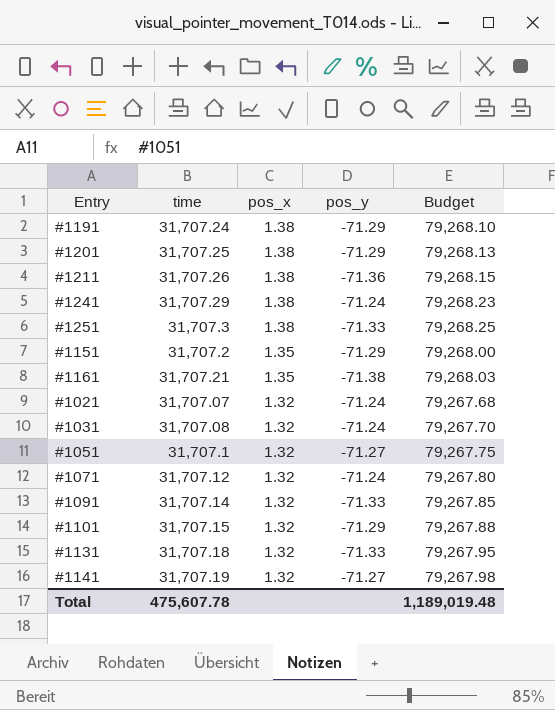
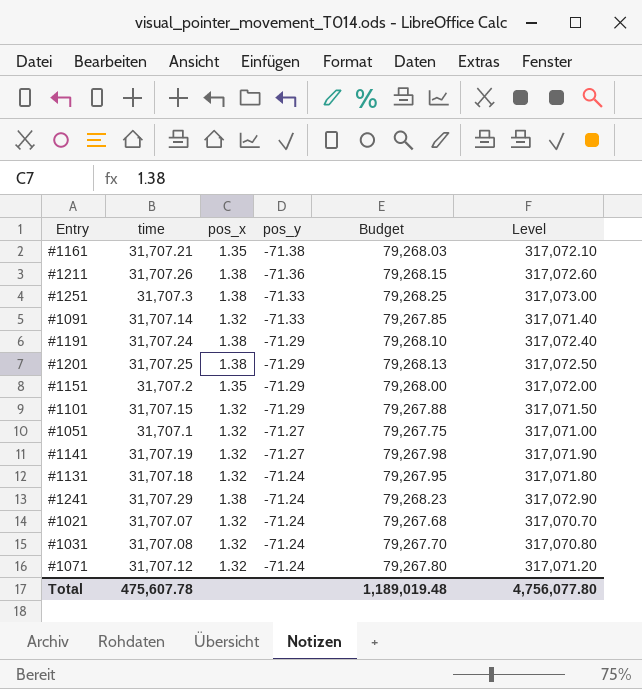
row order: pos_x descending -> pos_y ascending
column Level | formula: none -> [time] * 10
#1131 | pos_y: -71.33 -> -71.24

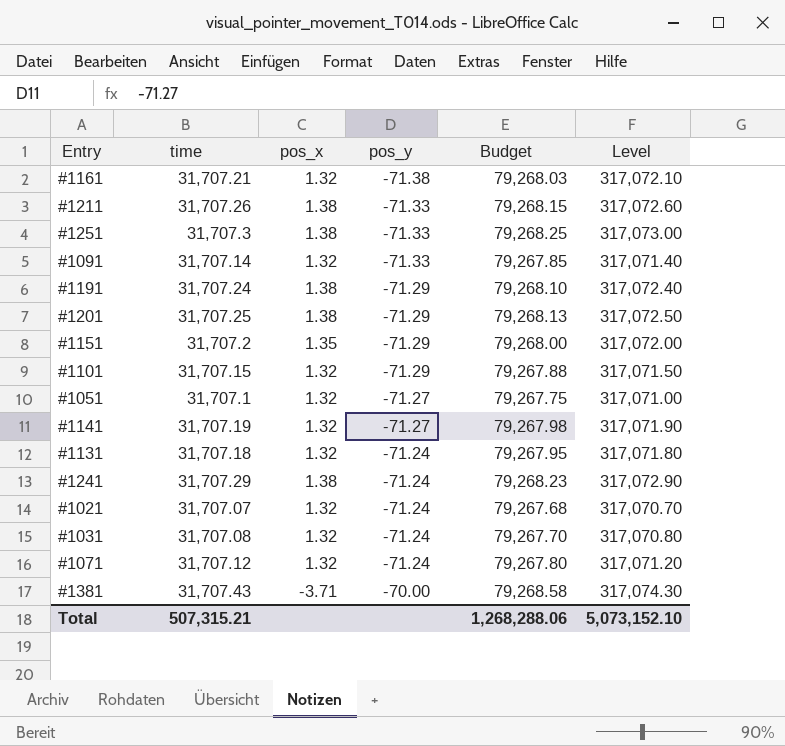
#1161 | pos_x: 1.35 -> 1.32
#1211 | pos_y: -71.36 -> -71.33
row #1381: none -> 31,707.43 | -3.71 | -70.00 | 79,268.58 | 317,074.30
Total | time: 475,607.78 -> 507,315.21
Total | Budget: 1,189,019.48 -> 1,268,288.06
Total | Level: 4,756,077.80 -> 5,073,152.10

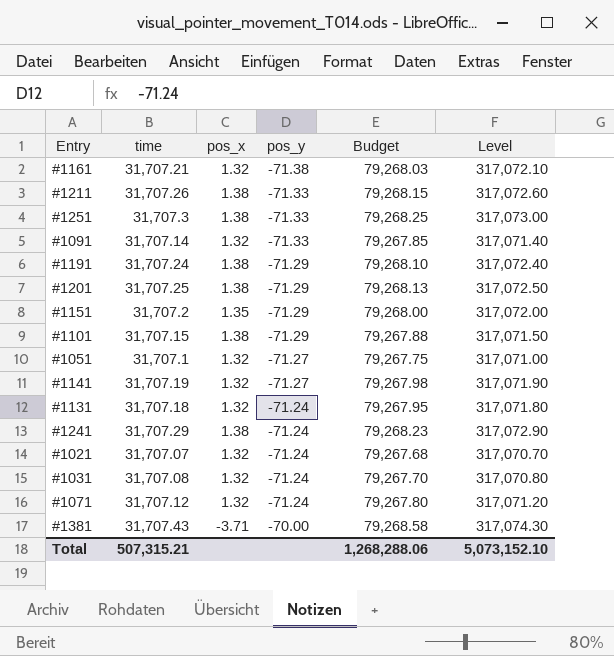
#1101 | pos_x: 1.32 -> 1.38

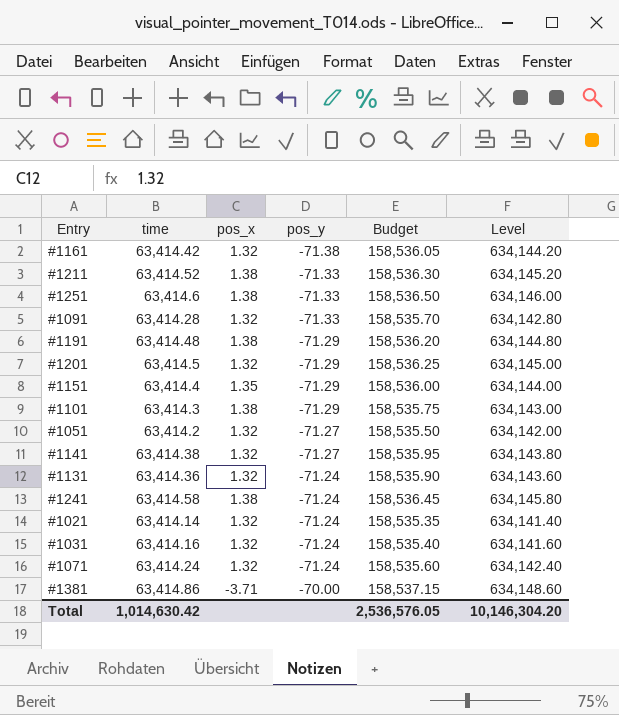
#1161 | time: 31,707.21 -> 63,414.42
#1161 | Budget: 79,268.03 -> 158,536.05
#1161 | Level: 317,072.10 -> 634,144.20
#1211 | time: 31,707.26 -> 63,414.52
#1211 | Budget: 79,268.15 -> 158,536.30
#1211 | Level: 317,072.60 -> 634,145.20
#1251 | time: 31,707.3 -> 63,414.6
#1251 | Budget: 79,268.25 -> 158,536.50
#1251 | Level: 317,073.00 -> 634,146.00
#1091 | time: 31,707.14 -> 63,414.28
#1091 | Budget: 79,267.85 -> 158,535.70
#1091 | Level: 317,071.40 -> 634,142.80
#1191 | time: 31,707.24 -> 63,414.48
#1191 | Budget: 79,268.10 -> 158,536.20
#1191 | Level: 317,072.40 -> 634,144.80
#1201 | time: 31,707.25 -> 63,414.5
#1201 | pos_x: 1.38 -> 1.32
#1201 | Budget: 79,268.13 -> 158,536.25
#1201 | Level: 317,072.50 -> 634,145.00
#1151 | time: 31,707.2 -> 63,414.4
#1151 | Budget: 79,268.00 -> 158,536.00
#1151 | Level: 317,072.00 -> 634,144.00
#1101 | time: 31,707.15 -> 63,414.3
#1101 | Budget: 79,267.88 -> 158,535.75
#1101 | Level: 317,071.50 -> 634,143.00
#1051 | time: 31,707.1 -> 63,414.2
#1051 | Budget: 79,267.75 -> 158,535.50
#1051 | Level: 317,071.00 -> 634,142.00
#1141 | time: 31,707.19 -> 63,414.38
#1141 | Budget: 79,267.98 -> 158,535.95
#1141 | Level: 317,071.90 -> 634,143.80
#1131 | time: 31,707.18 -> 63,414.36
#1131 | Budget: 79,267.95 -> 158,535.90
#1131 | Level: 317,071.80 -> 634,143.60
#1241 | time: 31,707.29 -> 63,414.58
#1241 | Budget: 79,268.23 -> 158,536.45
#1241 | Level: 317,072.90 -> 634,145.80
#1021 | time: 31,707.07 -> 63,414.14
#1021 | Budget: 79,267.68 -> 158,535.35
#1021 | Level: 317,070.70 -> 634,141.40
#1031 | time: 31,707.08 -> 63,414.16
#1031 | Budget: 79,267.70 -> 158,535.40
#1031 | Level: 317,070.80 -> 634,141.60
#1071 | time: 31,707.12 -> 63,414.24
#1071 | Budget: 79,267.80 -> 158,535.60
#1071 | Level: 317,071.20 -> 634,142.40
#1381 | time: 31,707.43 -> 63,414.86
#1381 | Budget: 79,268.58 -> 158,537.15
#1381 | Level: 317,074.30 -> 634,148.60
Total | time: 507,315.21 -> 1,014,630.42
Total | Budget: 1,268,288.06 -> 2,536,576.05
Total | Level: 5,073,152.10 -> 10,146,304.20

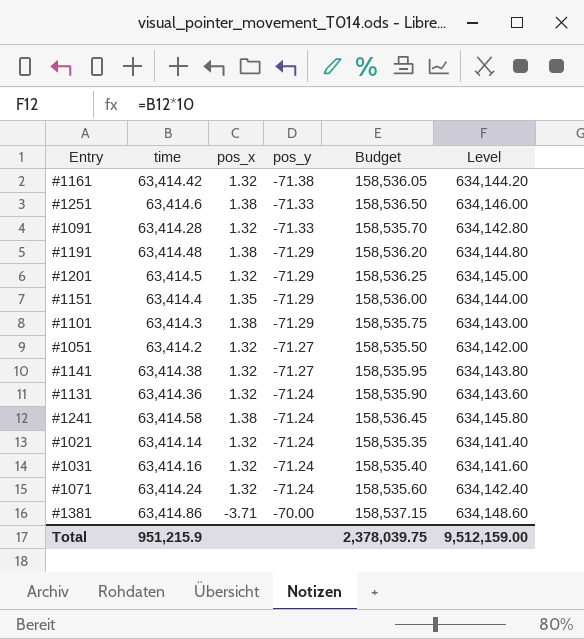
row #1211: 63,414.52 | 1.38 | -71.33 | 158,536.30 | 634,145.20 -> none
Total | time: 1,014,630.42 -> 951,215.9
Total | Budget: 2,536,576.05 -> 2,378,039.75
Total | Level: 10,146,304.20 -> 9,512,159.00

